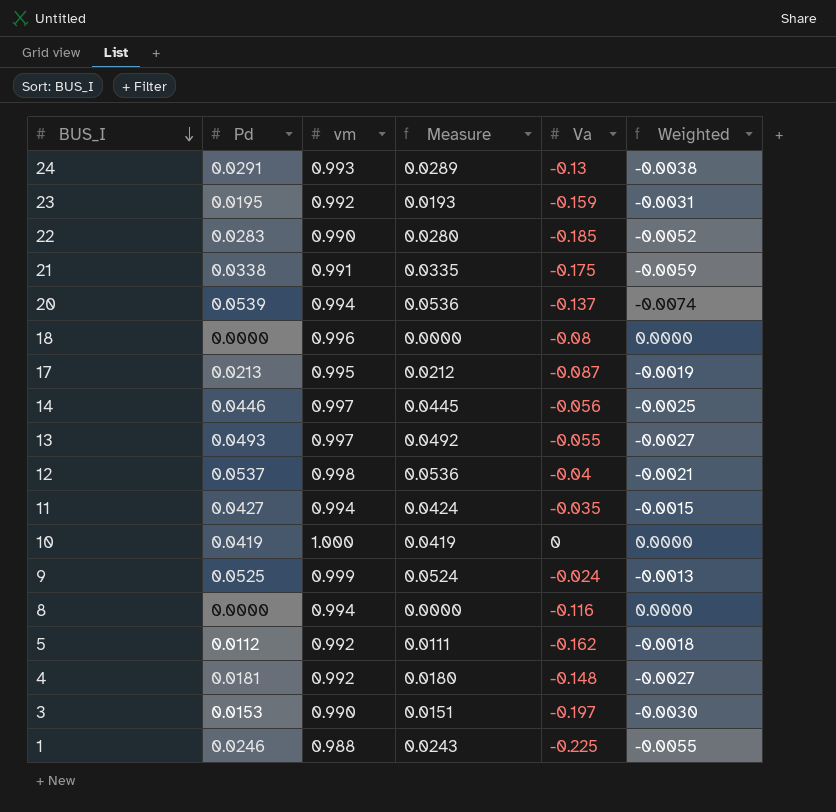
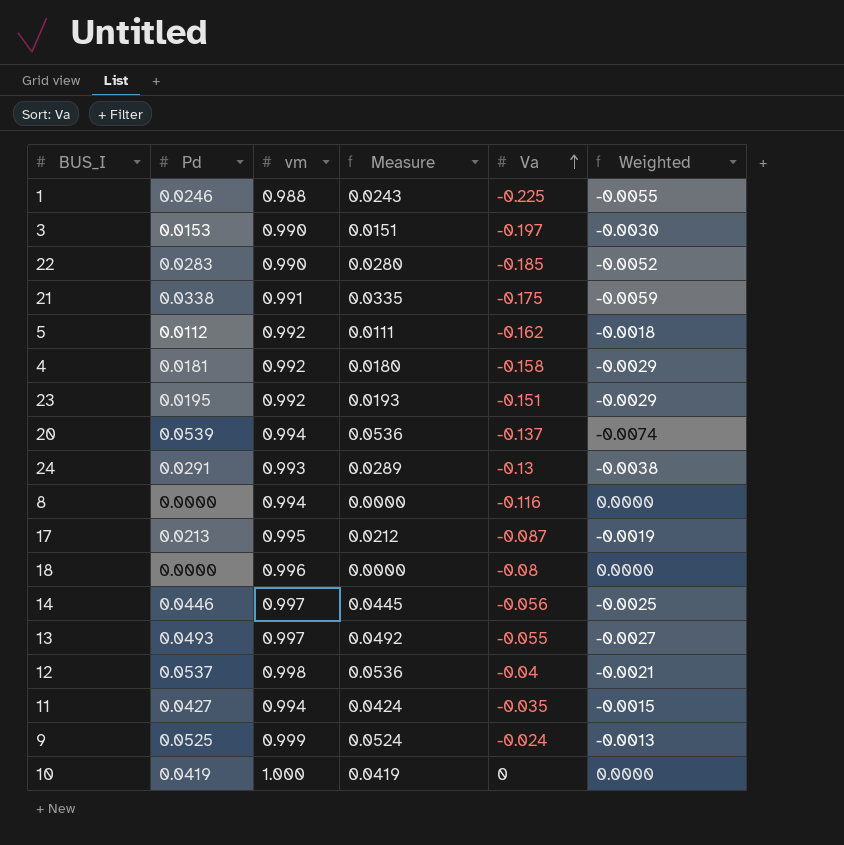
row order: BUS_I descending -> Va ascending
4 | Va: -0.148 -> -0.158
4 | Weighted: -0.0027 -> -0.0029
23 | Va: -0.159 -> -0.151
23 | Weighted: -0.0031 -> -0.0029

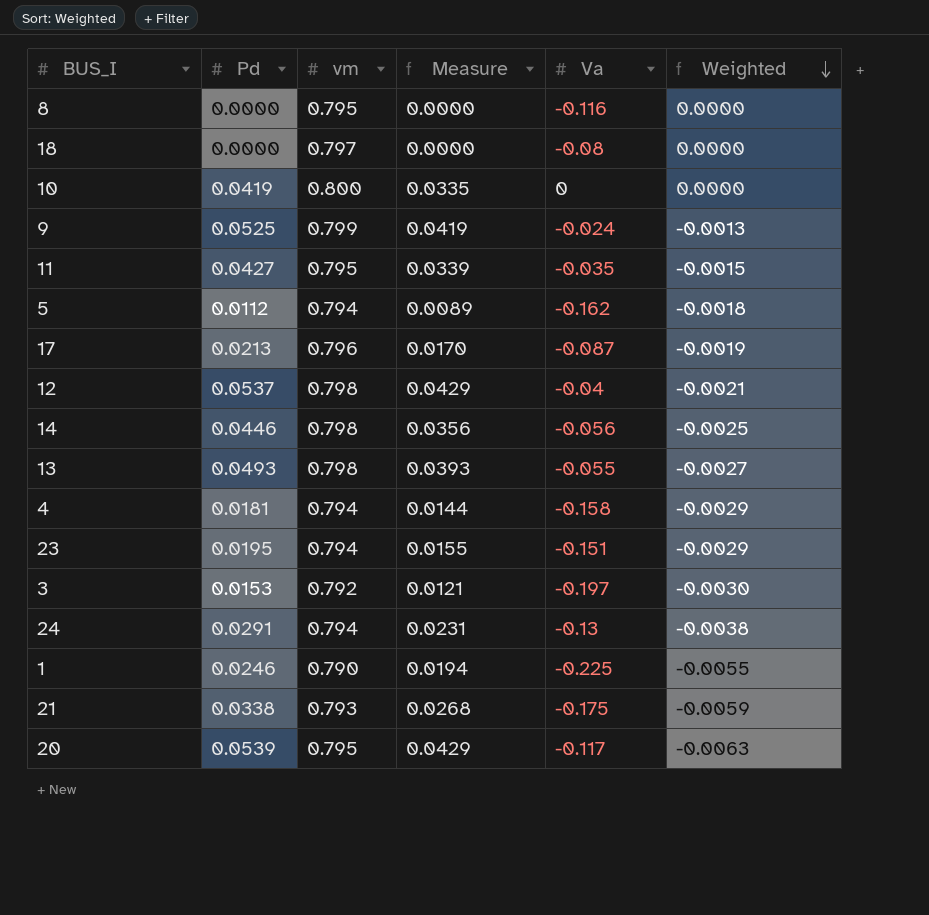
row order: Va ascending -> Weighted descending
row 22: 0.0283 | 0.990 | 0.0280 | -0.185 | -0.0052 -> none
8 | vm: 0.994 -> 0.795
18 | vm: 0.996 -> 0.797
10 | vm: 1.000 -> 0.800
10 | Measure: 0.0419 -> 0.0335
9 | vm: 0.999 -> 0.799
9 | Measure: 0.0524 -> 0.0419
11 | vm: 0.994 -> 0.795
11 | Measure: 0.0424 -> 0.0339
5 | vm: 0.992 -> 0.794
5 | Measure: 0.0111 -> 0.0089
17 | vm: 0.995 -> 0.796
17 | Measure: 0.0212 -> 0.0170
12 | vm: 0.998 -> 0.798
12 | Measure: 0.0536 -> 0.0429
14 | vm: 0.997 -> 0.798
14 | Measure: 0.0445 -> 0.0356
13 | vm: 0.997 -> 0.798
13 | Measure: 0.0492 -> 0.0393
4 | vm: 0.992 -> 0.794
4 | Measure: 0.0180 -> 0.0144
23 | vm: 0.992 -> 0.794
23 | Measure: 0.0193 -> 0.0155
3 | vm: 0.990 -> 0.792
3 | Measure: 0.0151 -> 0.0121
24 | vm: 0.993 -> 0.794
24 | Measure: 0.0289 -> 0.0231
1 | vm: 0.988 -> 0.790
1 | Measure: 0.0243 -> 0.0194
21 | vm: 0.991 -> 0.793
21 | Measure: 0.0335 -> 0.0268
20 | vm: 0.994 -> 0.795
20 | Measure: 0.0536 -> 0.0429
20 | Va: -0.137 -> -0.117
20 | Weighted: -0.0074 -> -0.0063

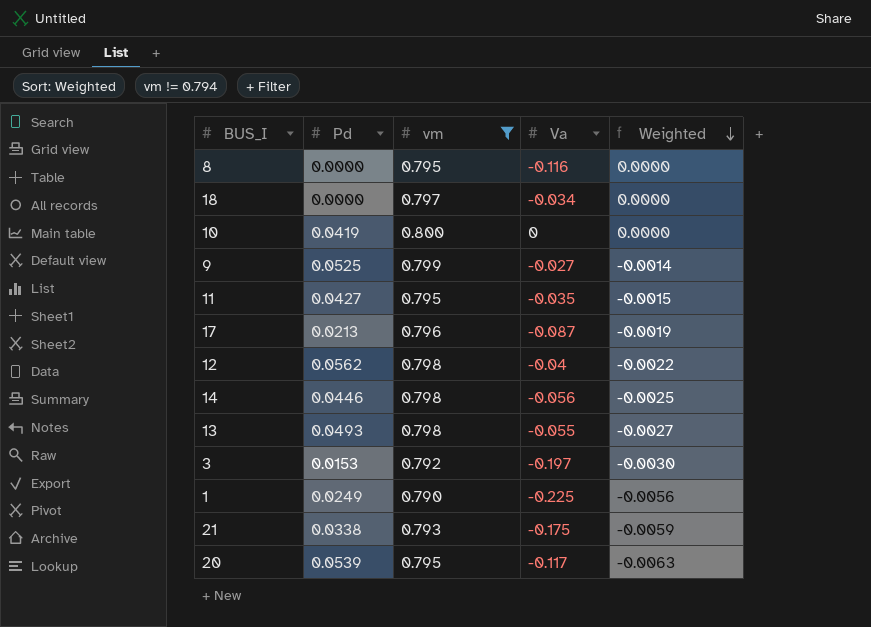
filter: none -> vm != 0.794
column Measure | formula: [Pd] * [vm] -> none
18 | Va: -0.08 -> -0.034
9 | Va: -0.024 -> -0.027
9 | Weighted: -0.0013 -> -0.0014
12 | Pd: 0.0537 -> 0.0562
12 | Weighted: -0.0021 -> -0.0022
1 | Pd: 0.0246 -> 0.0249
1 | Weighted: -0.0055 -> -0.0056

